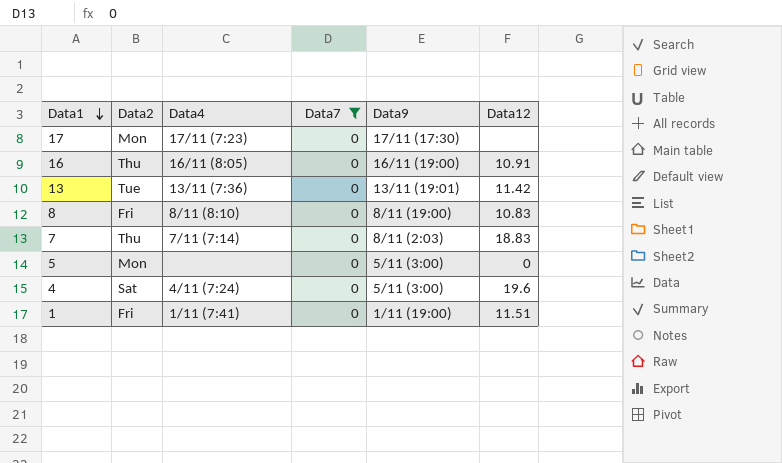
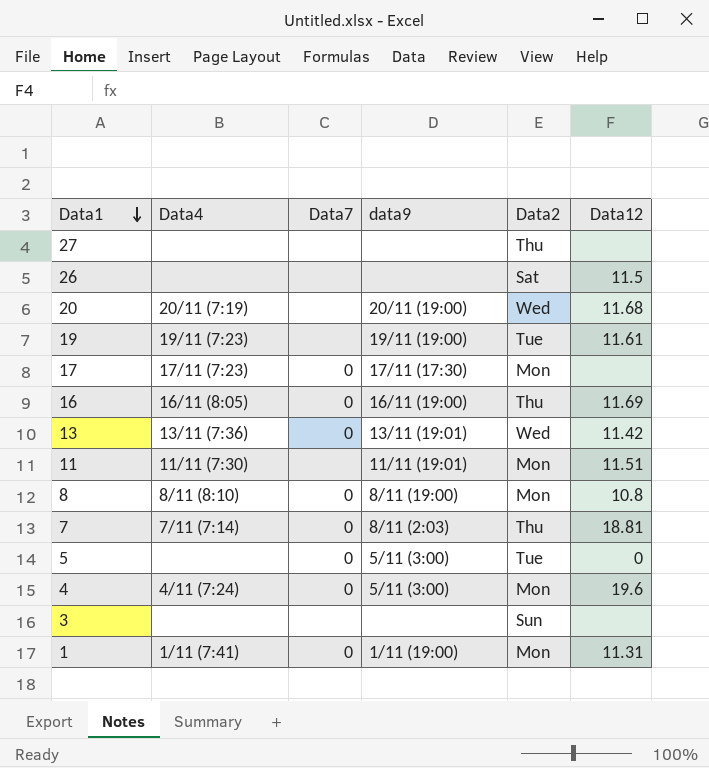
filter: Data7 = 0 -> none
column name: Data9 -> data9
column Data2 | position: 2 -> 5
16 | Data12: 10.91 -> 11.69
13 | Data2: Tue -> Wed
8 | Data2: Fri -> Mon
8 | Data12: 10.83 -> 10.8
7 | Data12: 18.83 -> 18.81
5 | Data2: Mon -> Tue
4 | Data2: Sat -> Mon
1 | Data2: Fri -> Mon
1 | Data12: 11.51 -> 11.31

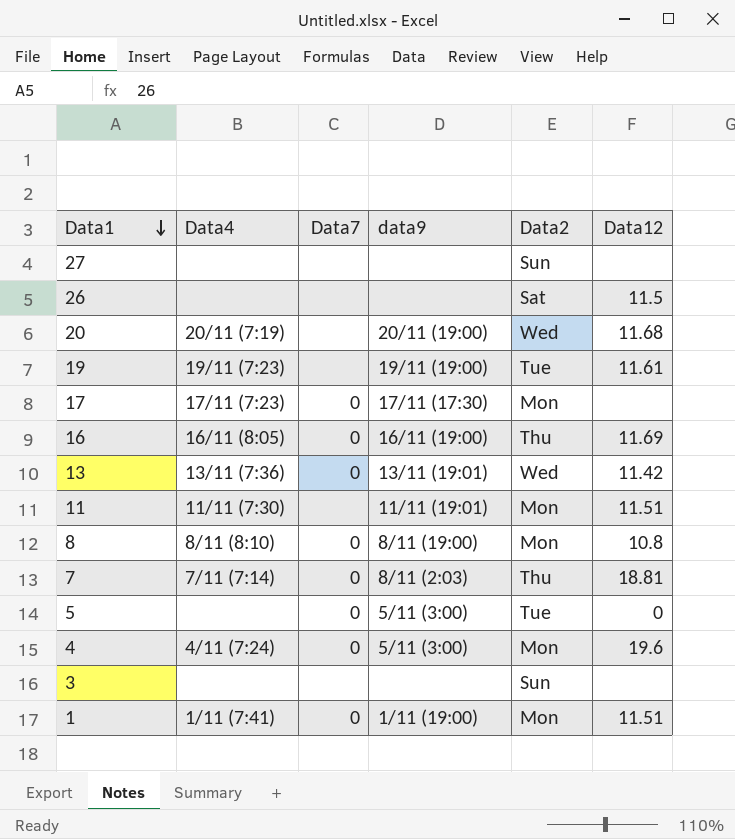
27 | Data2: Thu -> Sun
1 | Data12: 11.31 -> 11.51

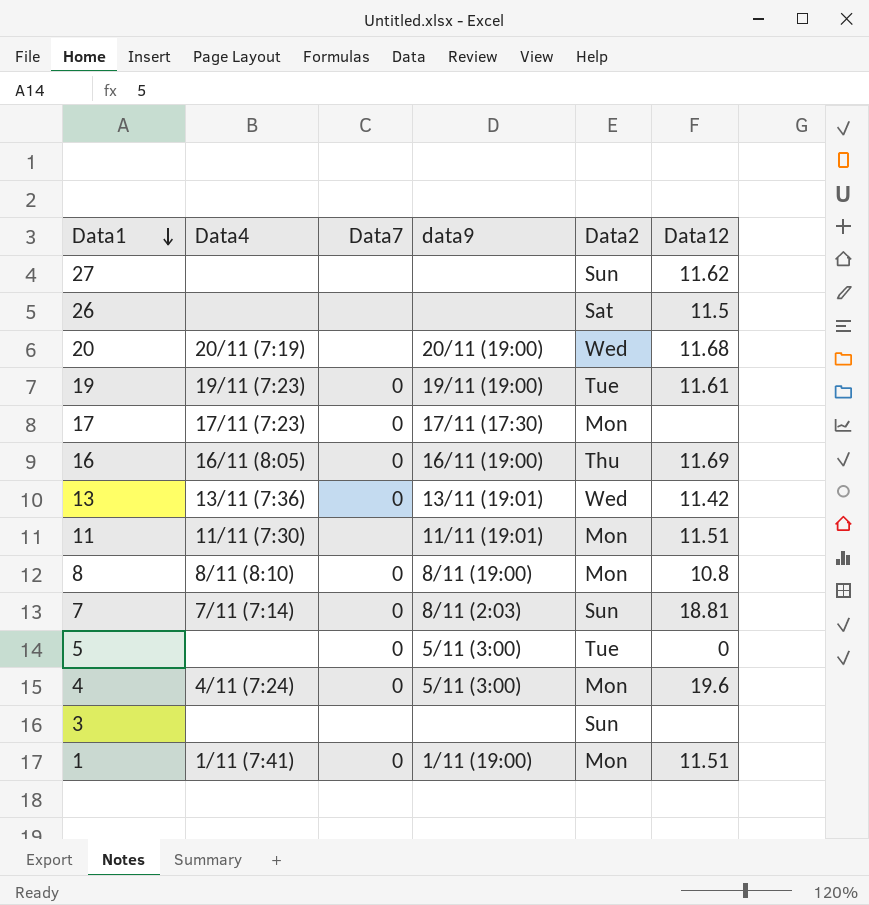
27 | Data12: none -> 11.62
19 | Data7: none -> 0
7 | Data2: Thu -> Sun

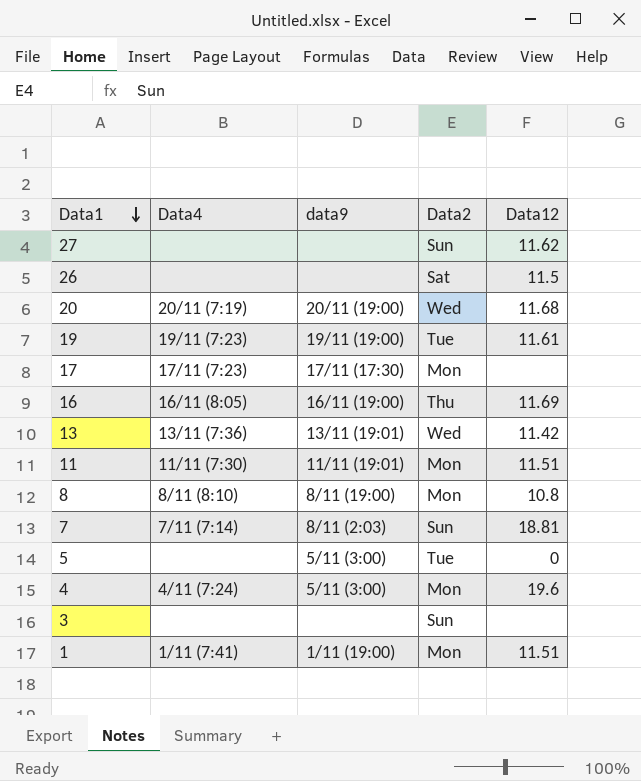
column Data7 | position: 3 -> none

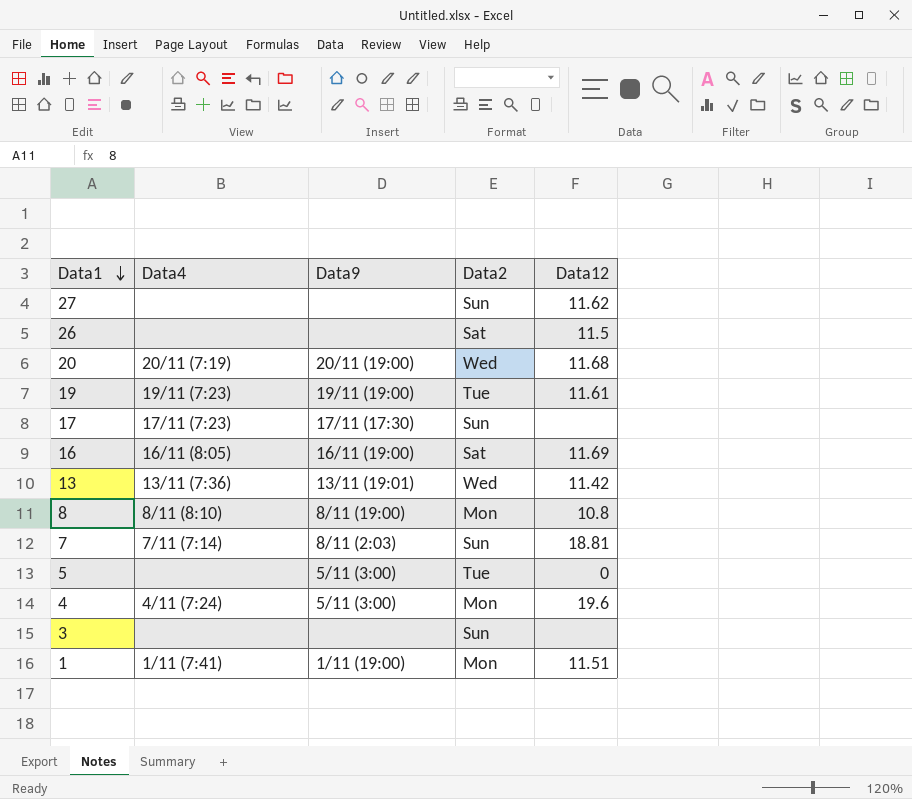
column name: data9 -> Data9
row 11: 11/11 (7:30) | 11/11 (19:01) | Mon | 11.51 -> none
17 | Data2: Mon -> Sun
16 | Data2: Thu -> Sat

